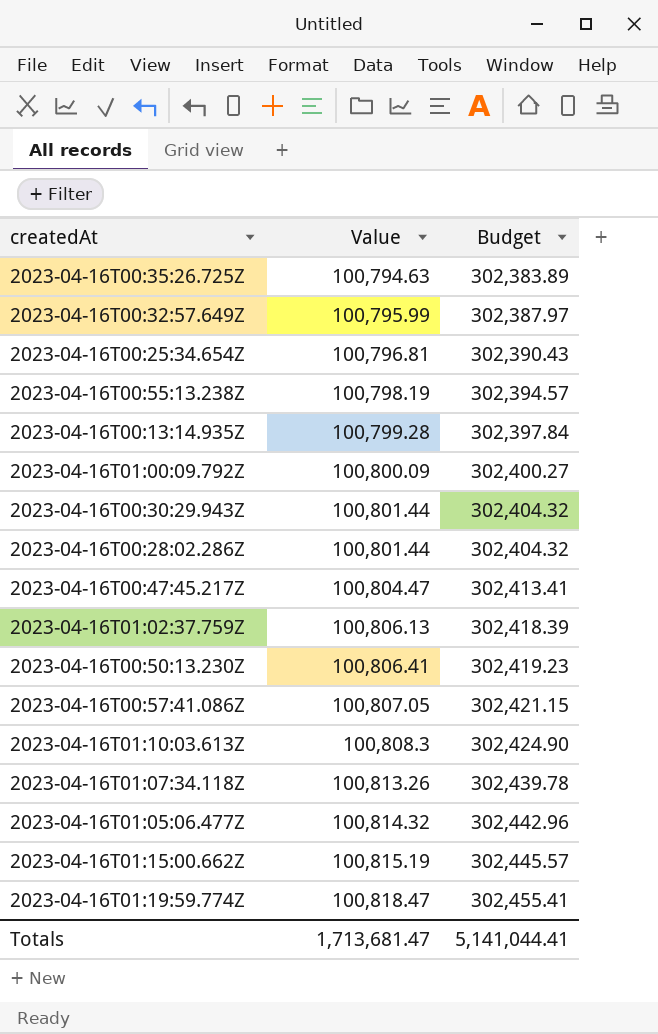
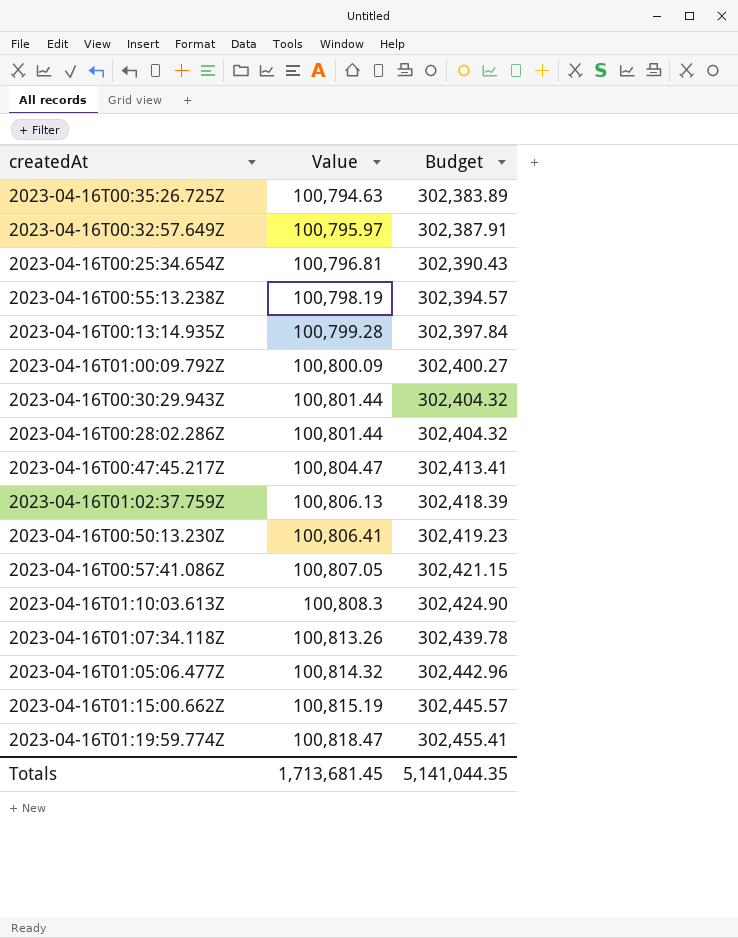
2023-04-16T00:32:57.649Z | Value: 100,795.99 -> 100,795.97
2023-04-16T00:32:57.649Z | Budget: 302,387.97 -> 302,387.91
Totals | Value: 1,713,681.47 -> 1,713,681.45
Totals | Budget: 5,141,044.41 -> 5,141,044.35

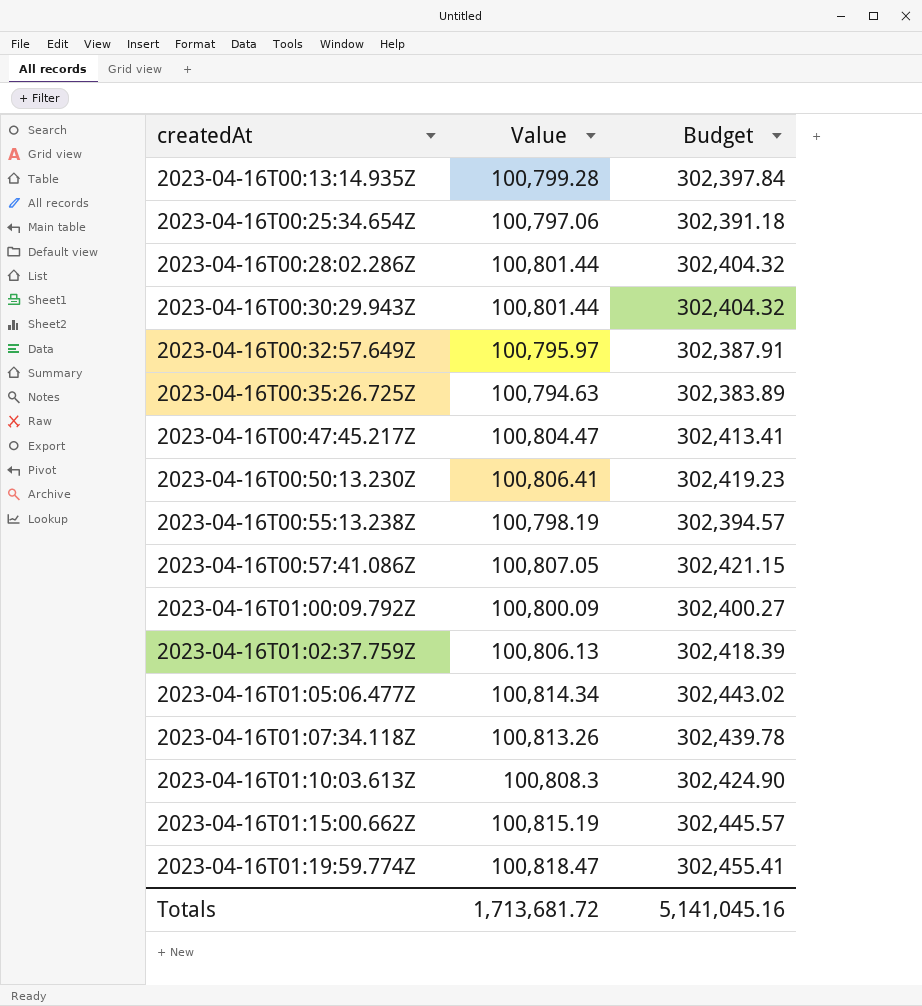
row order: Value ascending -> createdAt ascending
2023-04-16T00:25:34.654Z | Value: 100,796.81 -> 100,797.06
2023-04-16T00:25:34.654Z | Budget: 302,390.43 -> 302,391.18
2023-04-16T01:05:06.477Z | Value: 100,814.32 -> 100,814.34
2023-04-16T01:05:06.477Z | Budget: 302,442.96 -> 302,443.02
Totals | Value: 1,713,681.45 -> 1,713,681.72
Totals | Budget: 5,141,044.35 -> 5,141,045.16

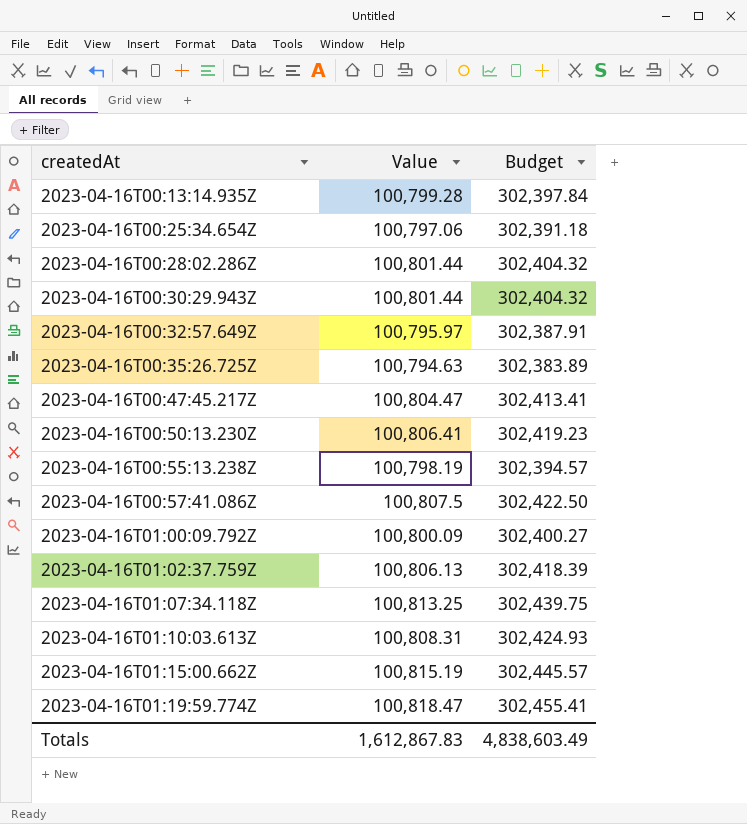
row 2023-04-16T01:05:06.477Z: 100,814.34 | 302,443.02 -> none
2023-04-16T00:57:41.086Z | Value: 100,807.05 -> 100,807.5
2023-04-16T00:57:41.086Z | Budget: 302,421.15 -> 302,422.50
2023-04-16T01:07:34.118Z | Value: 100,813.26 -> 100,813.25
2023-04-16T01:07:34.118Z | Budget: 302,439.78 -> 302,439.75
2023-04-16T01:10:03.613Z | Value: 100,808.3 -> 100,808.31
2023-04-16T01:10:03.613Z | Budget: 302,424.90 -> 302,424.93
Totals | Value: 1,713,681.72 -> 1,612,867.83
Totals | Budget: 5,141,045.16 -> 4,838,603.49

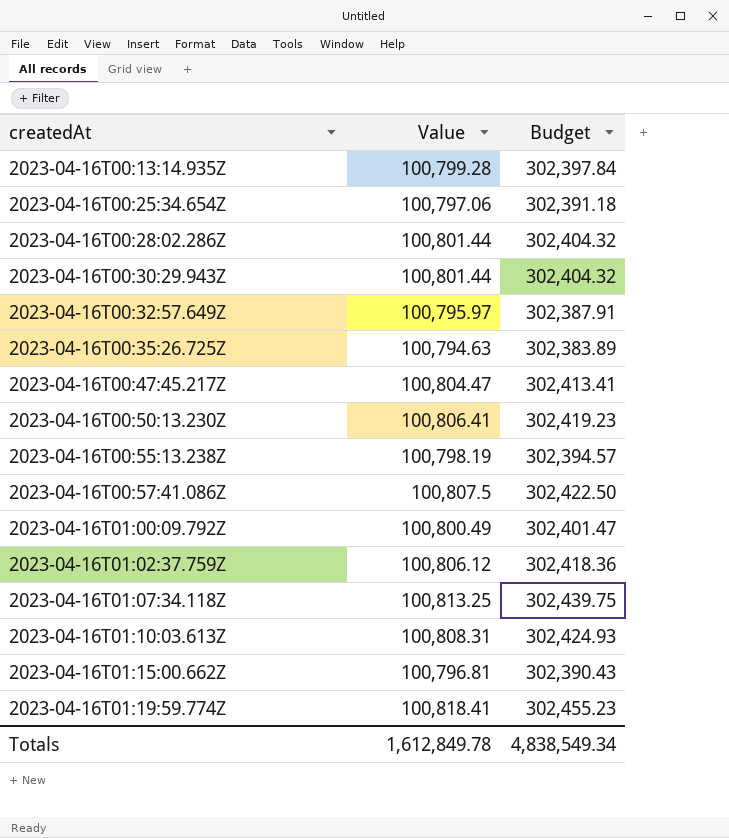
2023-04-16T01:00:09.792Z | Value: 100,800.09 -> 100,800.49
2023-04-16T01:00:09.792Z | Budget: 302,400.27 -> 302,401.47
2023-04-16T01:02:37.759Z | Value: 100,806.13 -> 100,806.12
2023-04-16T01:02:37.759Z | Budget: 302,418.39 -> 302,418.36
2023-04-16T01:15:00.662Z | Value: 100,815.19 -> 100,796.81
2023-04-16T01:15:00.662Z | Budget: 302,445.57 -> 302,390.43
2023-04-16T01:19:59.774Z | Value: 100,818.47 -> 100,818.41
2023-04-16T01:19:59.774Z | Budget: 302,455.41 -> 302,455.23
Totals | Value: 1,612,867.83 -> 1,612,849.78
Totals | Budget: 4,838,603.49 -> 4,838,549.34

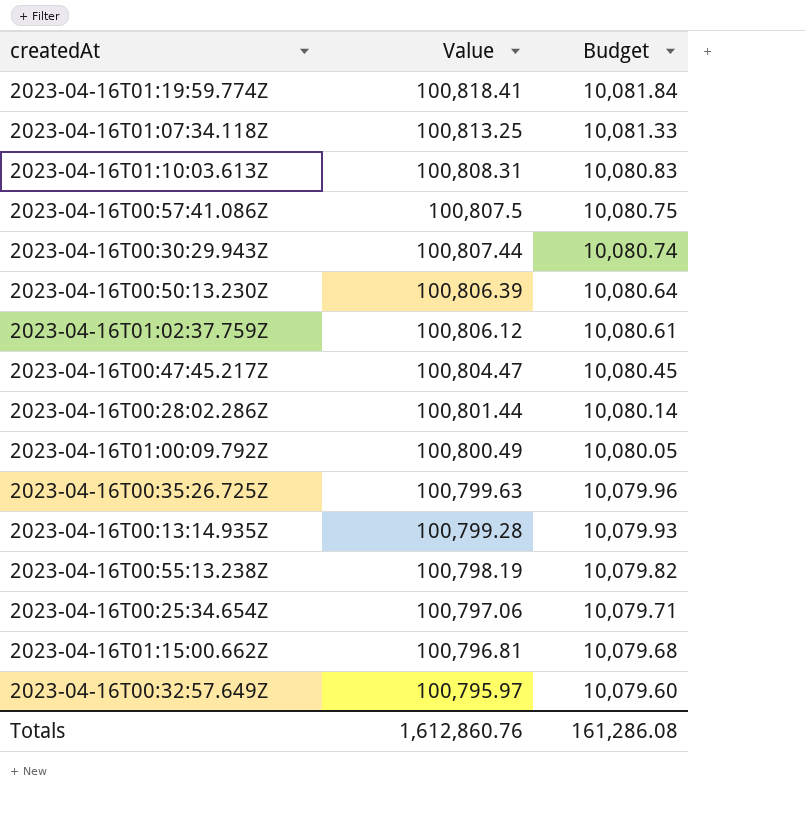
row order: createdAt ascending -> Value descending
column Budget | formula: [Value] * 3 -> [Value] * 0.1
2023-04-16T00:30:29.943Z | Value: 100,801.44 -> 100,807.44
2023-04-16T00:50:13.230Z | Value: 100,806.41 -> 100,806.39
2023-04-16T00:35:26.725Z | Value: 100,794.63 -> 100,799.63
Totals | Value: 1,612,849.78 -> 1,612,860.76
Totals | Budget: 4,838,549.34 -> 161,286.08

